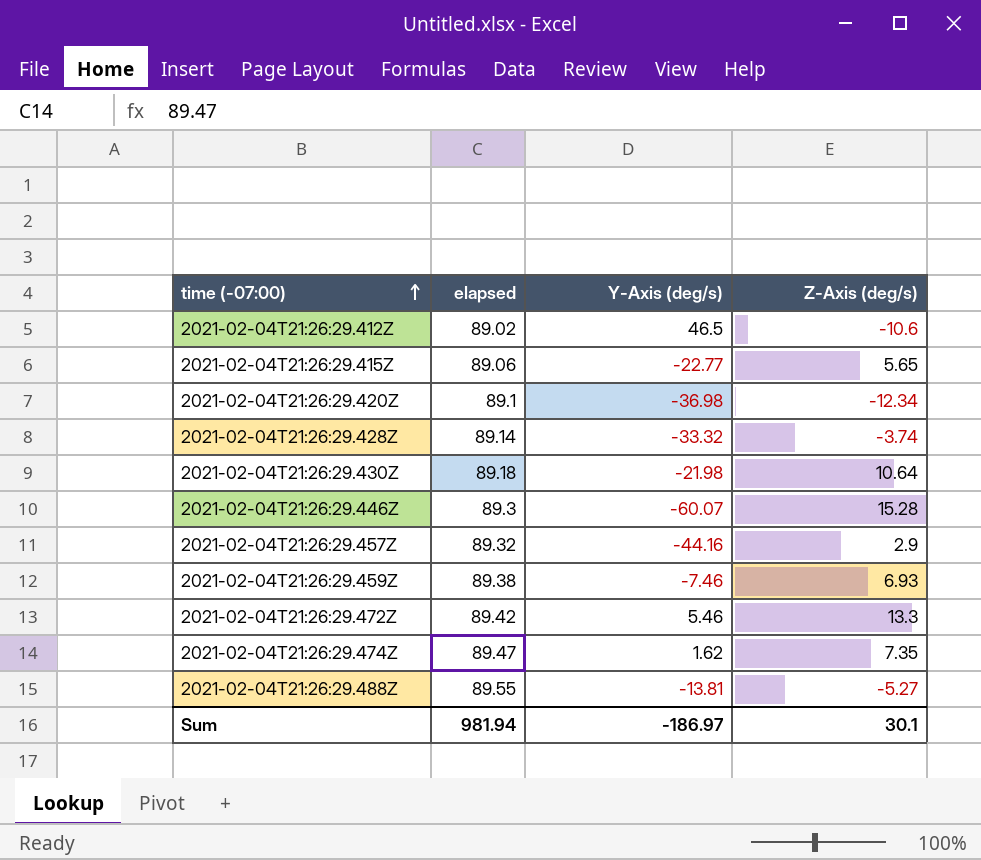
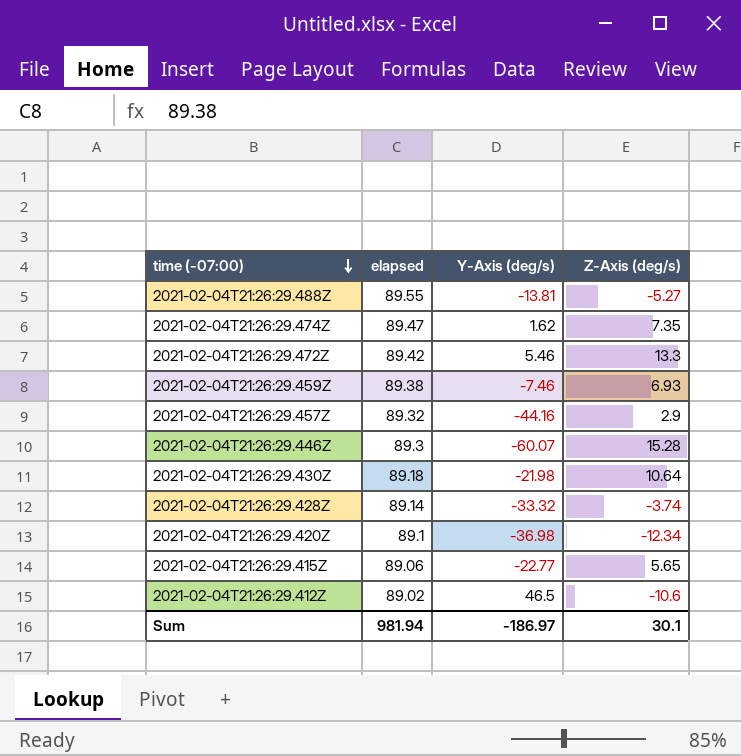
row order: time (-07:00) ascending -> time (-07:00) descending

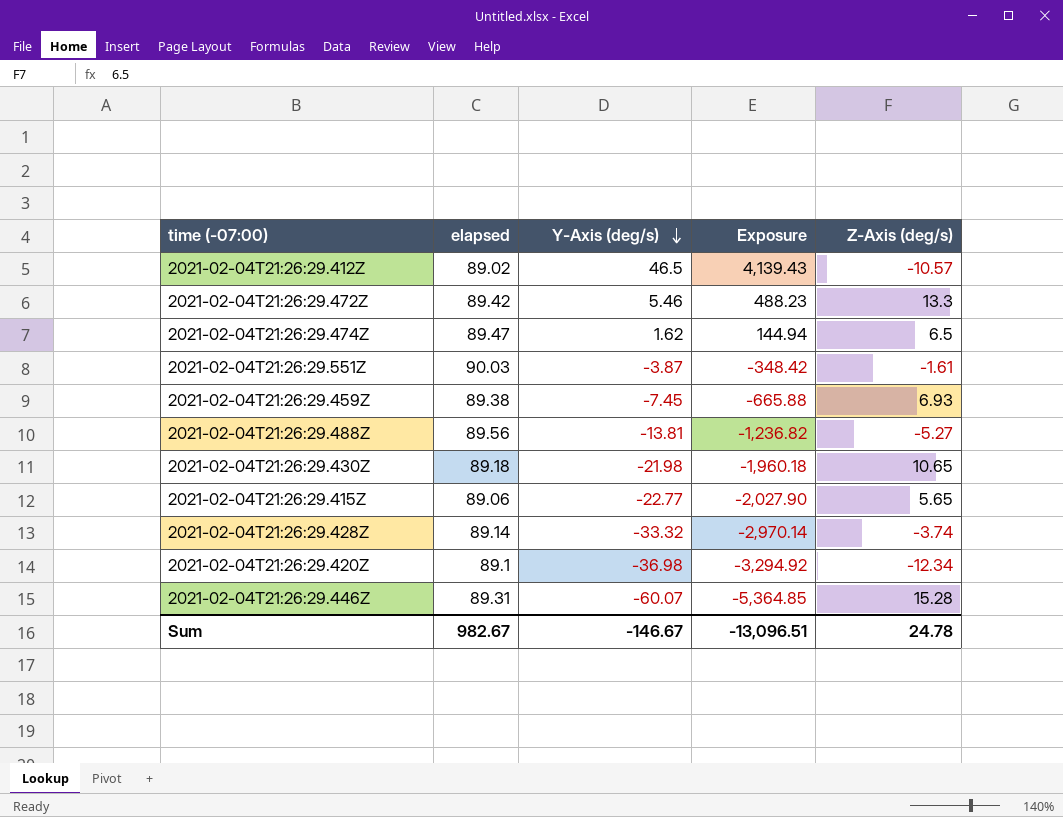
row order: time (-07:00) descending -> Y-Axis (deg/s) descending
column Exposure | formula: none -> [elapsed] * [Y-Axis (deg/s)]
row 2021-02-04T21:26:29.457Z: 89.32 | -44.16 | 2.9 -> none
2021-02-04T21:26:29.412Z | Z-Axis (deg/s): -10.6 -> -10.57
2021-02-04T21:26:29.474Z | Z-Axis (deg/s): 7.35 -> 6.5
row 2021-02-04T21:26:29.551Z: none -> 90.03 | -3.87 | -348.42 | -1.61
2021-02-04T21:26:29.459Z | Y-Axis (deg/s): -7.46 -> -7.45
2021-02-04T21:26:29.488Z | elapsed: 89.55 -> 89.56
2021-02-04T21:26:29.430Z | Z-Axis (deg/s): 10.64 -> 10.65
2021-02-04T21:26:29.446Z | elapsed: 89.3 -> 89.31
Sum | elapsed: 981.94 -> 982.67
Sum | Y-Axis (deg/s): -186.97 -> -146.67
Sum | Z-Axis (deg/s): 30.1 -> 24.78

